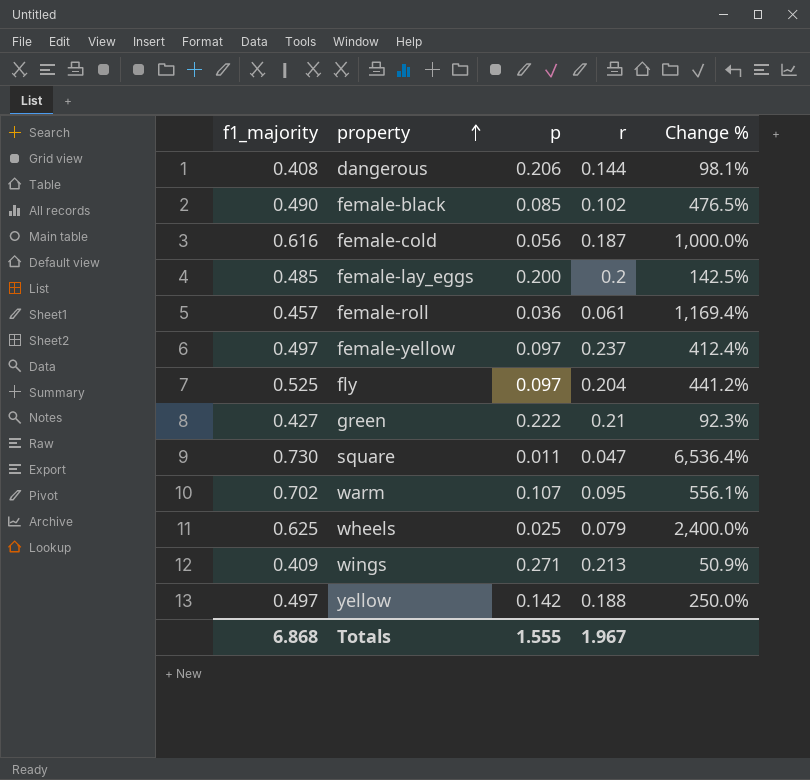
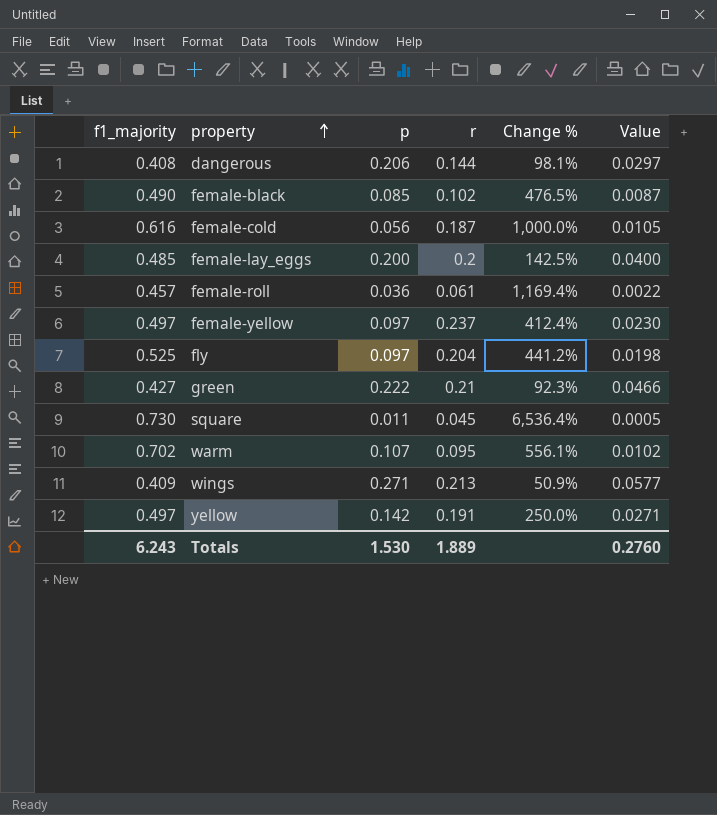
column Value | formula: none -> [p] * [r]
row wheels: 0.625 | 0.025 | 0.079 | 2,400.0% -> none
square | r: 0.047 -> 0.045
yellow | r: 0.188 -> 0.191
Totals | f1_majority: 6.868 -> 6.243
Totals | p: 1.555 -> 1.530
Totals | r: 1.967 -> 1.889

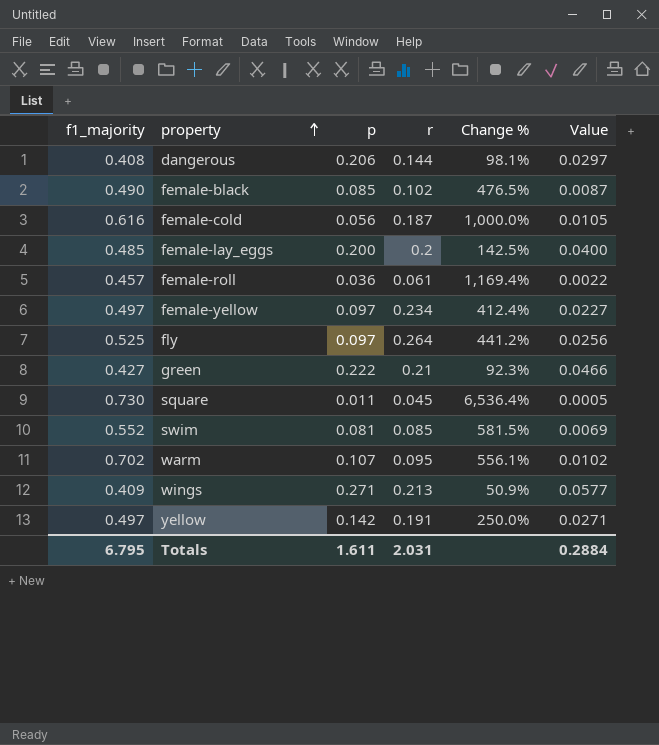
female-yellow | r: 0.237 -> 0.234
female-yellow | Value: 0.0230 -> 0.0227
fly | r: 0.204 -> 0.264
fly | Value: 0.0198 -> 0.0256
row swim: none -> 0.552 | 0.081 | 0.085 | 581.5% | 0.0069
Totals | f1_majority: 6.243 -> 6.795
Totals | p: 1.530 -> 1.611
Totals | r: 1.889 -> 2.031
Totals | Value: 0.2760 -> 0.2884

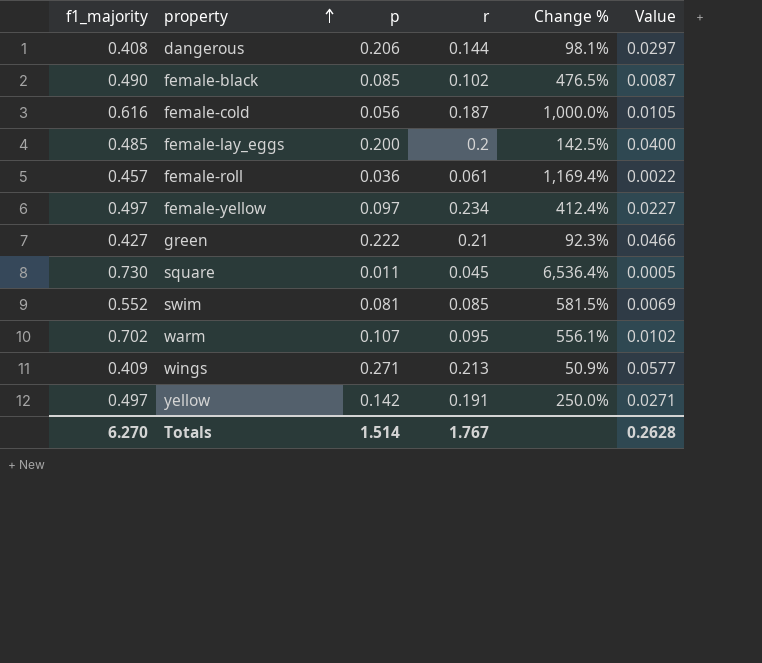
row fly: 0.525 | 0.097 | 0.264 | 441.2% | 0.0256 -> none
Totals | f1_majority: 6.795 -> 6.270
Totals | p: 1.611 -> 1.514
Totals | r: 2.031 -> 1.767
Totals | Value: 0.2884 -> 0.2628

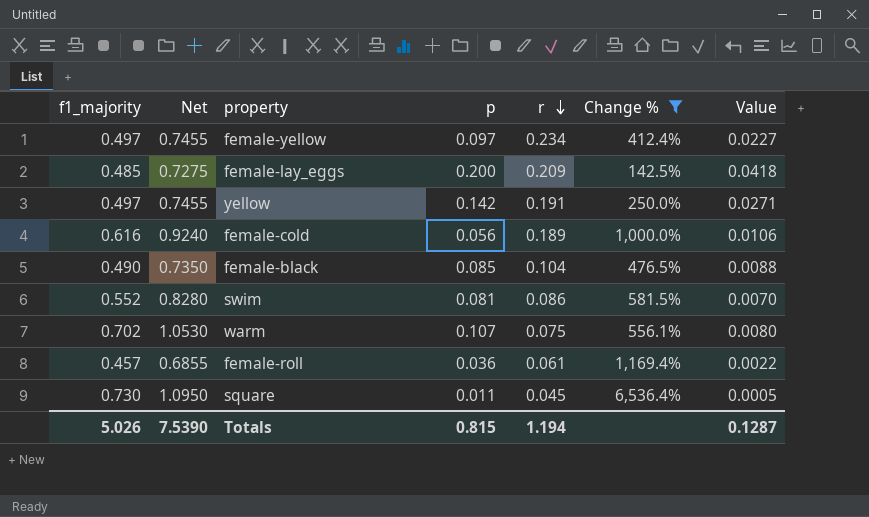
filter: none -> Change % >= 142.5%
row order: property ascending -> r descending
column Net | formula: none -> [f1_majority] * 1.5
female-lay_eggs | r: 0.2 -> 0.209
female-lay_eggs | Value: 0.0400 -> 0.0418
female-cold | r: 0.187 -> 0.189
female-cold | Value: 0.0105 -> 0.0106
female-black | r: 0.102 -> 0.104
female-black | Value: 0.0087 -> 0.0088
swim | r: 0.085 -> 0.086
swim | Value: 0.0069 -> 0.0070
warm | r: 0.095 -> 0.075
warm | Value: 0.0102 -> 0.0080
Totals | f1_majority: 6.270 -> 5.026
Totals | p: 1.514 -> 0.815
Totals | r: 1.767 -> 1.194
Totals | Value: 0.2628 -> 0.1287

